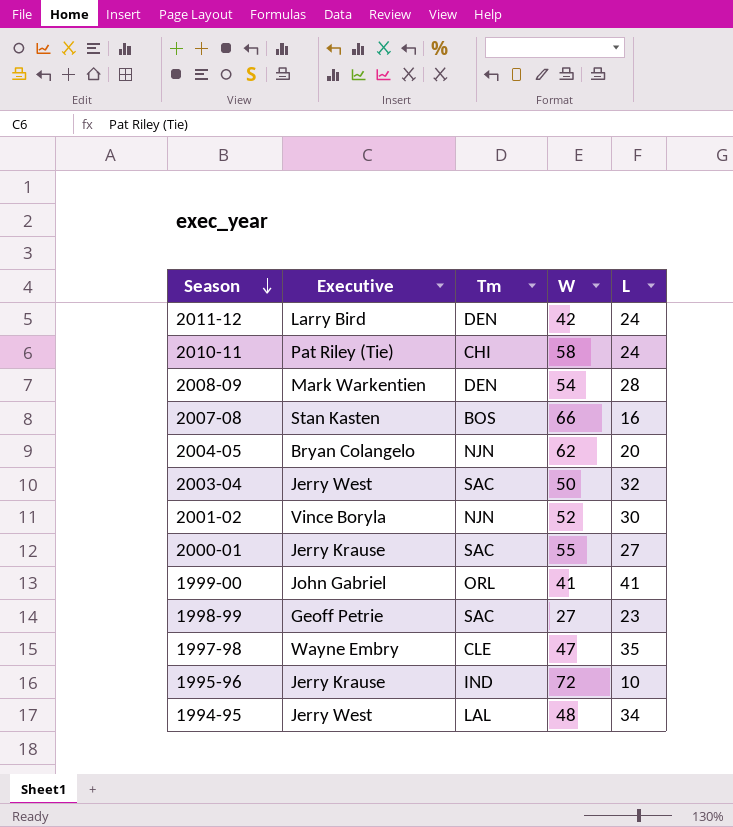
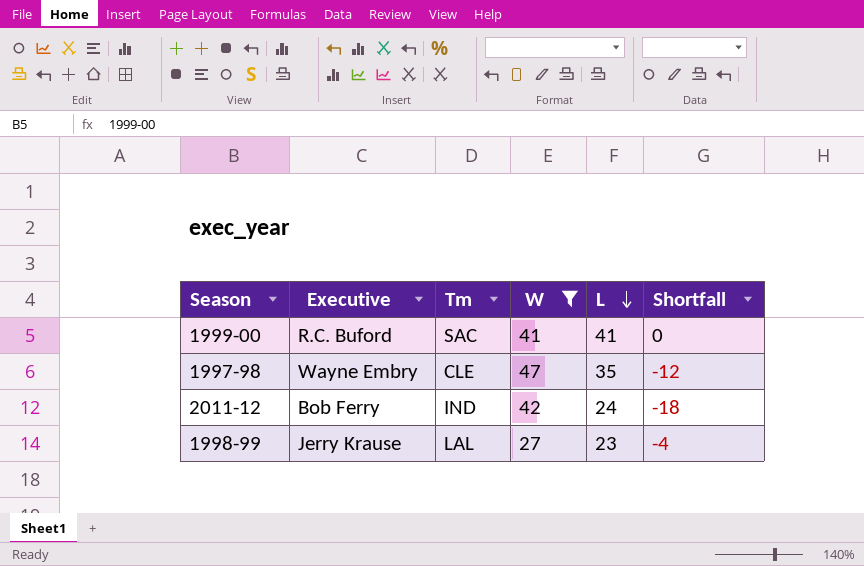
filter: none -> W <= 47
row order: Season descending -> L descending
column Shortfall | formula: none -> [L] - [W]
1999-00 | Executive: John Gabriel -> R.C. Buford
1999-00 | Tm: ORL -> SAC
2011-12 | Executive: Larry Bird -> Bob Ferry
2011-12 | Tm: DEN -> IND
1998-99 | Executive: Geoff Petrie -> Jerry Krause
1998-99 | Tm: SAC -> LAL

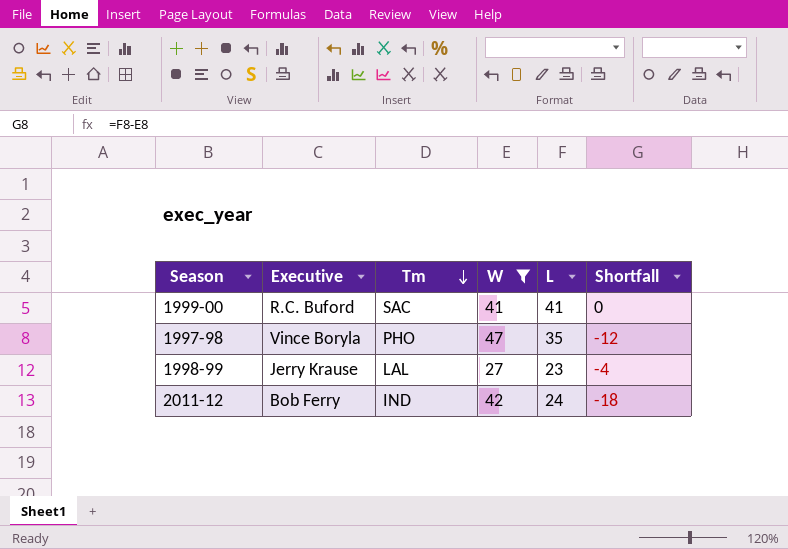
row order: L descending -> Tm descending
1997-98 | Executive: Wayne Embry -> Vince Boryla
1997-98 | Tm: CLE -> PHO

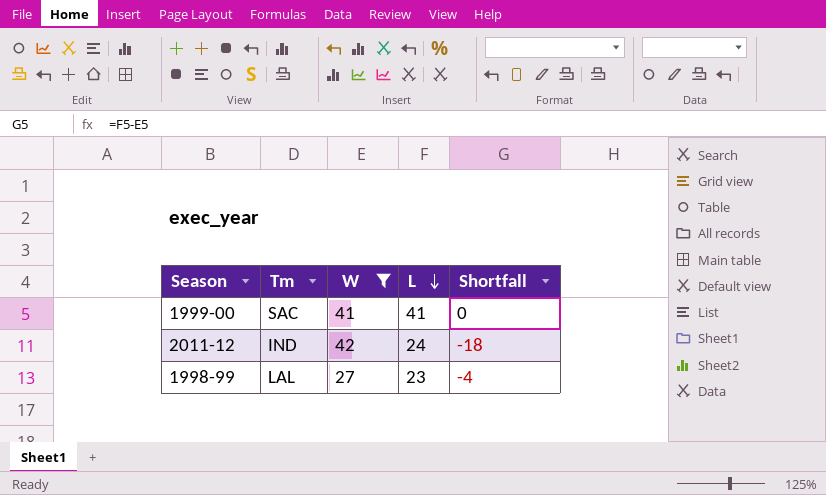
row order: Tm descending -> L descending
column Executive | position: 2 -> none
row 1997-98: Vince Boryla | PHO | 47 | 35 | -12 -> none

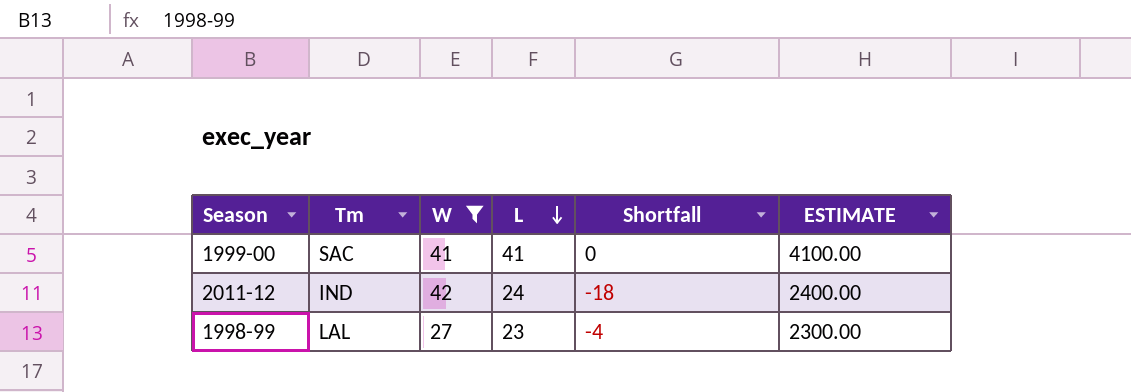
column ESTIMATE | formula: none -> [L] * 100

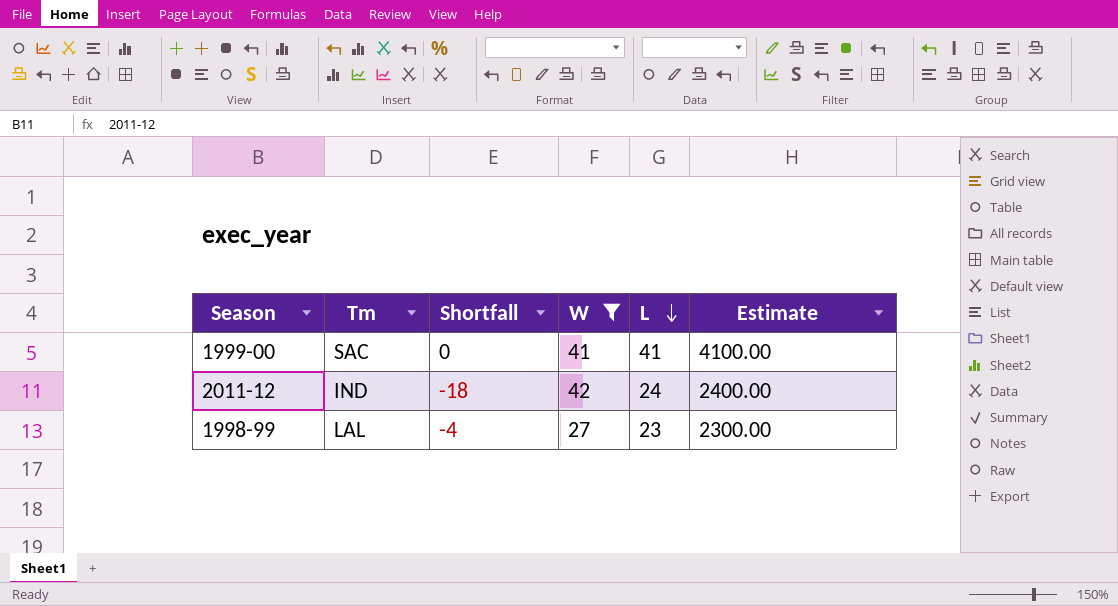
column Shortfall | position: 5 -> 3
column name: ESTIMATE -> Estimate

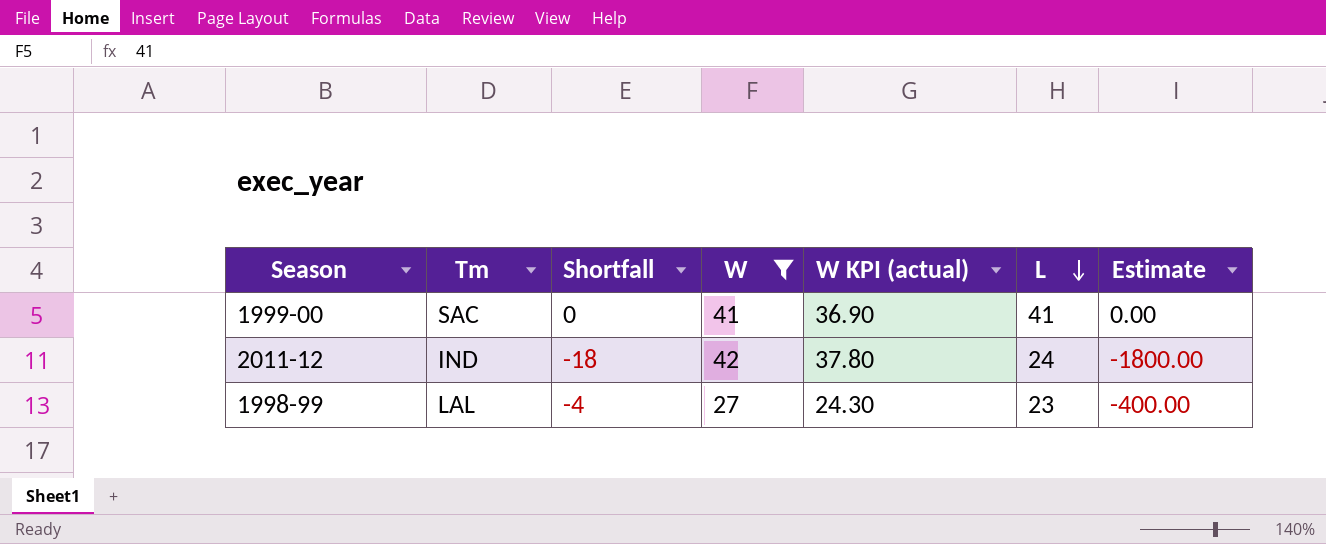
column W KPI (actual) | formula: none -> [W] * 0.9
column Estimate | formula: [L] * 100 -> [Shortfall] * 100

